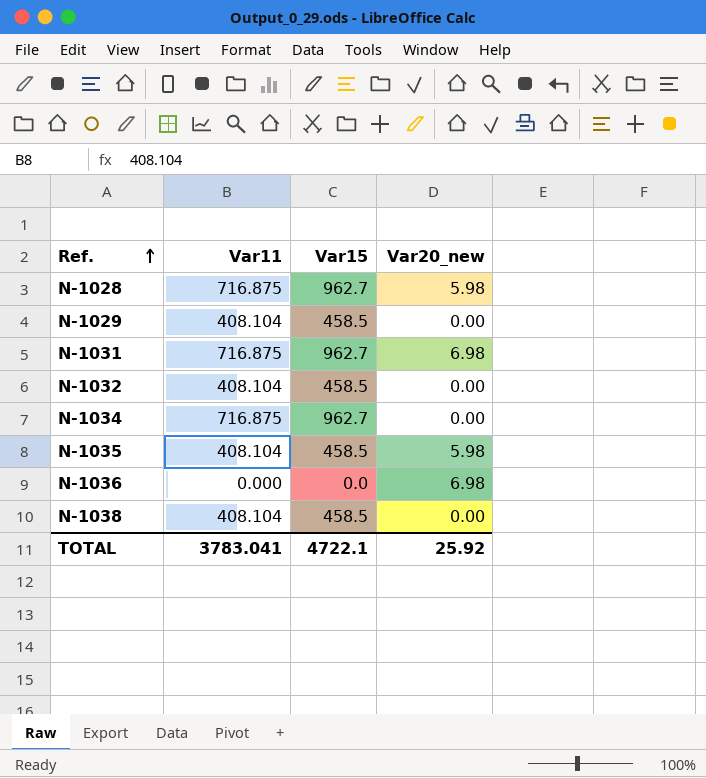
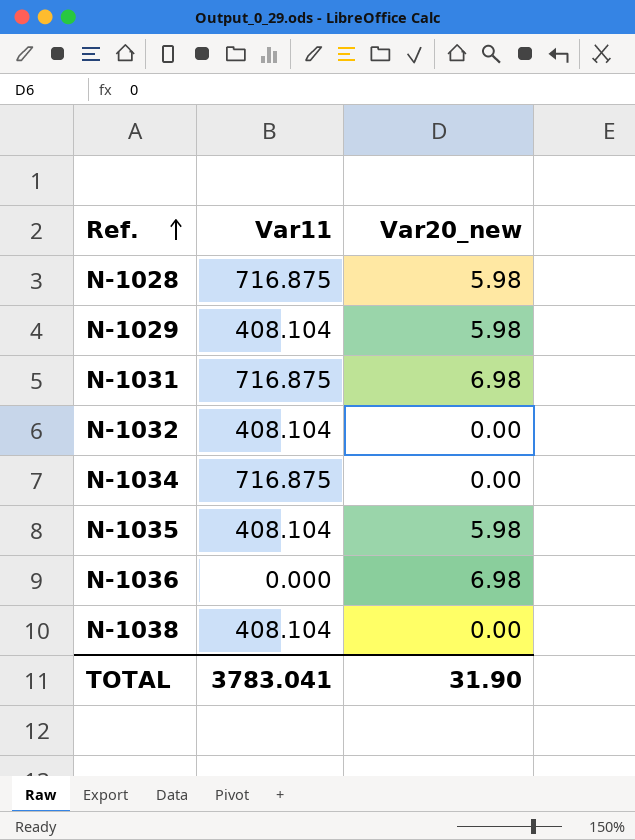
column Var15 | position: 3 -> none
N-1029 | Var20_new: 0.00 -> 5.98
TOTAL | Var20_new: 25.92 -> 31.90

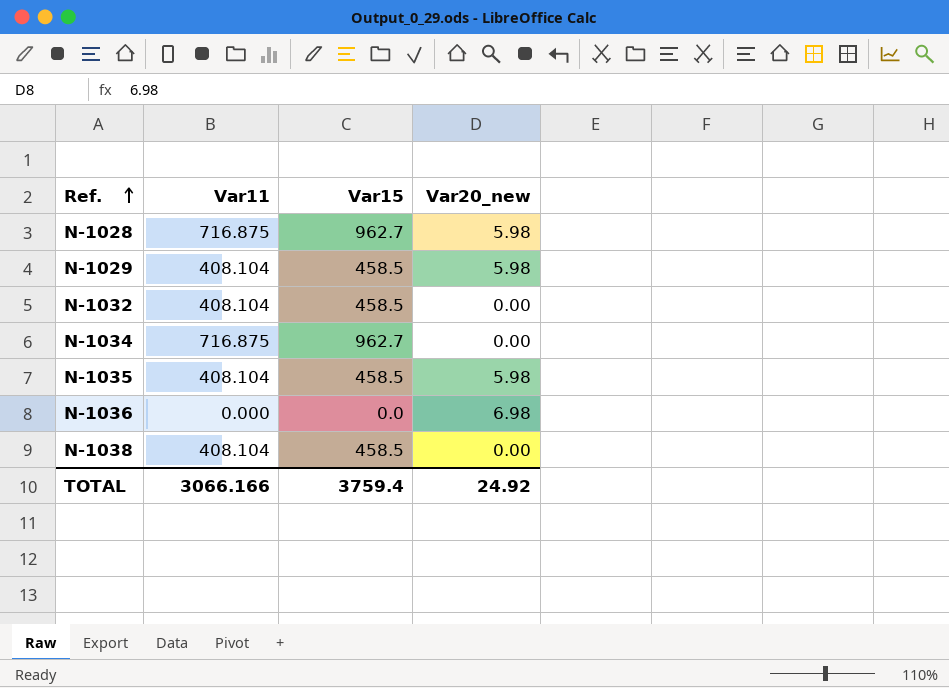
column Var15 | position: none -> 3
row N-1031: 716.875 | 6.98 -> none
TOTAL | Var11: 3783.041 -> 3066.166
TOTAL | Var20_new: 31.90 -> 24.92

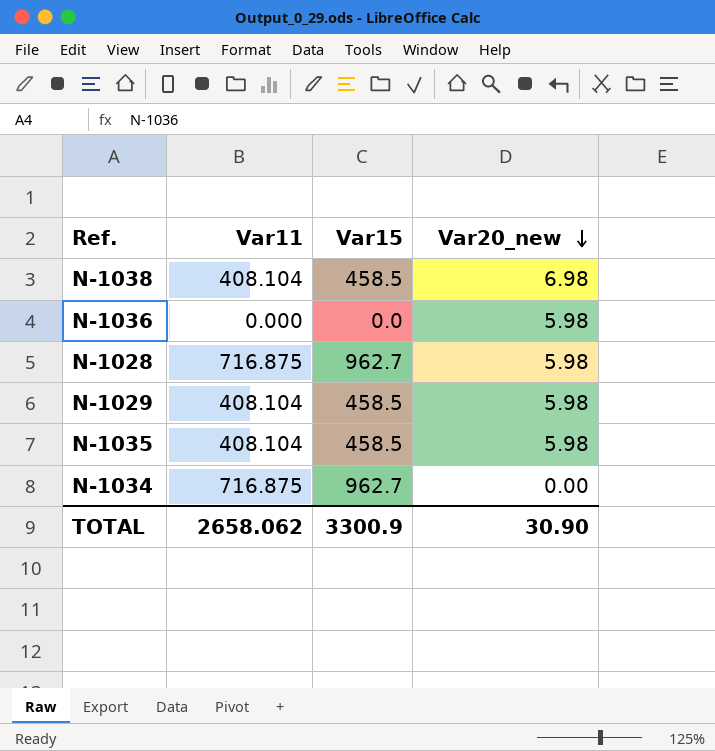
row order: Ref. ascending -> Var20_new descending
row N-1032: 408.104 | 458.5 | 0.00 -> none
N-1038 | Var20_new: 0.00 -> 6.98
N-1036 | Var20_new: 6.98 -> 5.98
TOTAL | Var11: 3066.166 -> 2658.062
TOTAL | Var15: 3759.4 -> 3300.9
TOTAL | Var20_new: 24.92 -> 30.90

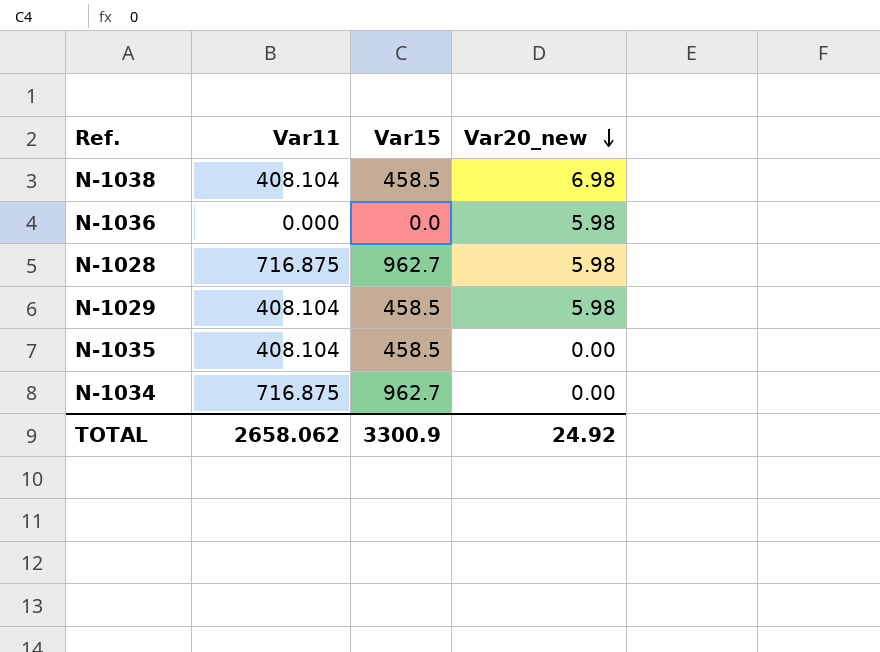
N-1035 | Var20_new: 5.98 -> 0.00
TOTAL | Var20_new: 30.90 -> 24.92

